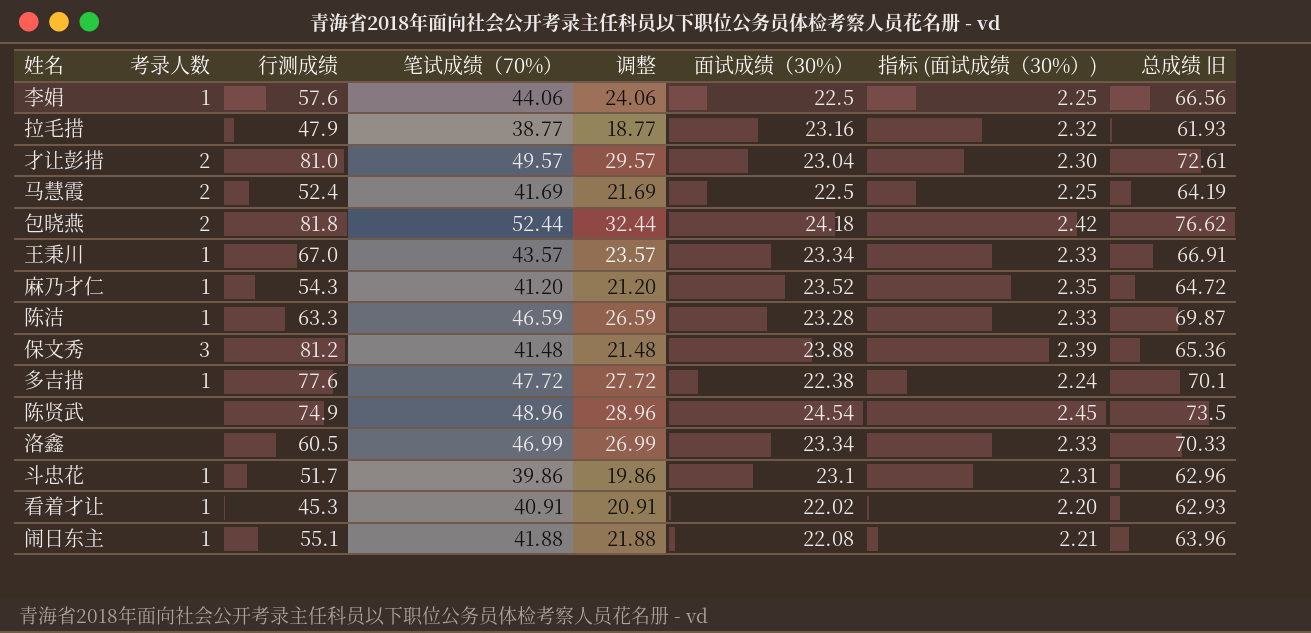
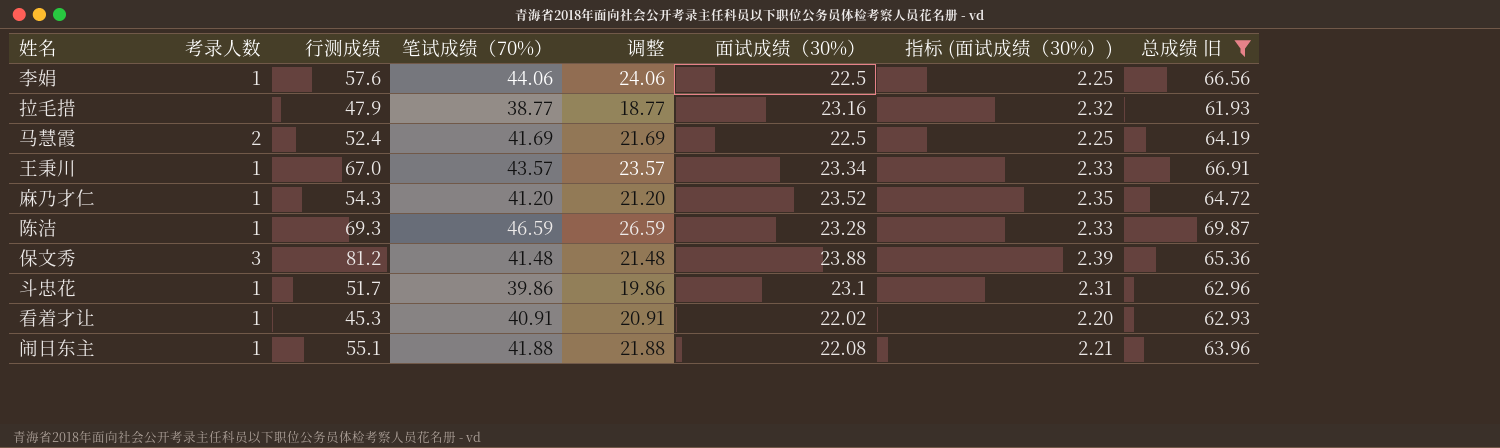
filter: none -> 总成绩 旧 <= 69.87
陈洁 | 行测成绩: 63.3 -> 69.3

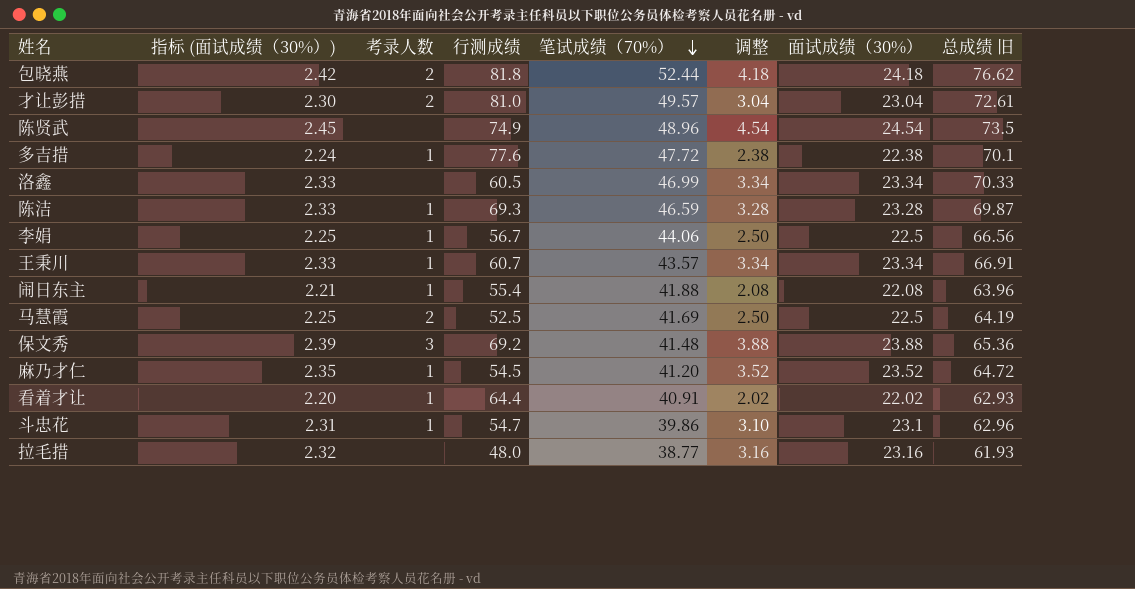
filter: 总成绩 旧 <= 69.87 -> none
row order: none -> 笔试成绩（70%） descending
column 指标 (面试成绩（30%）) | position: 7 -> 2
column 调整 | formula: [笔试成绩（70%）] - 20 -> [面试成绩（30%）] - 20
李娟 | 行测成绩: 57.6 -> 56.7
王秉川 | 行测成绩: 67.0 -> 60.7
闹日东主 | 行测成绩: 55.1 -> 55.4
马慧霞 | 行测成绩: 52.4 -> 52.5
保文秀 | 行测成绩: 81.2 -> 69.2
麻乃才仁 | 行测成绩: 54.3 -> 54.5
看着才让 | 行测成绩: 45.3 -> 64.4
斗忠花 | 行测成绩: 51.7 -> 54.7
拉毛措 | 行测成绩: 47.9 -> 48.0

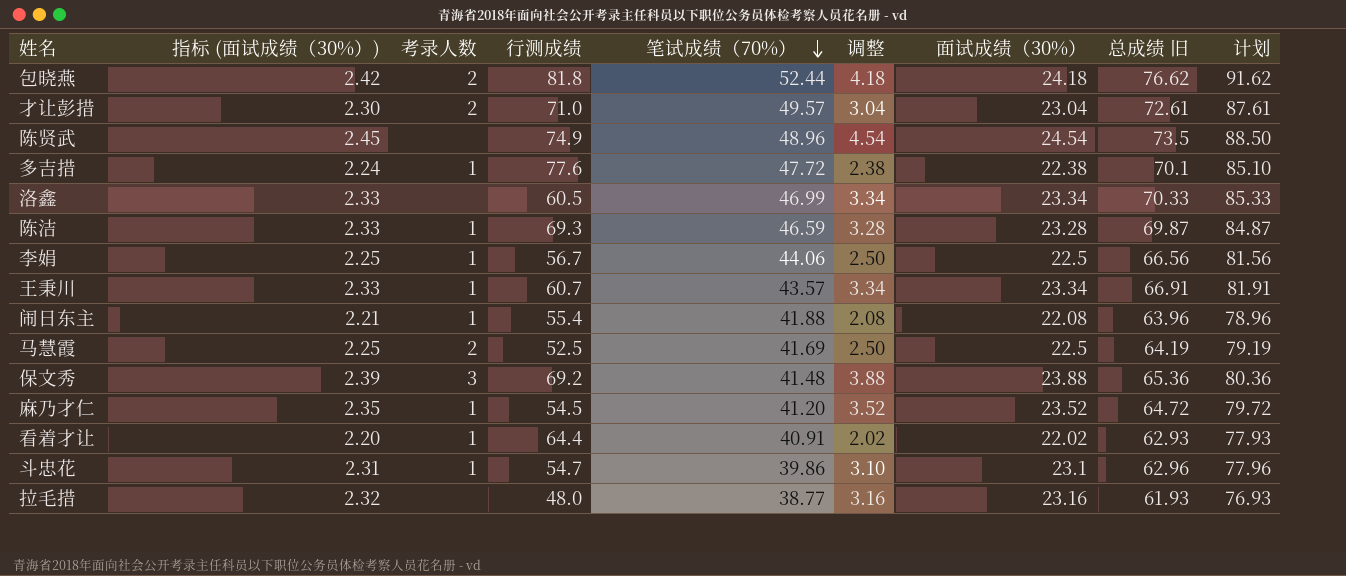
column 计划 | formula: none -> [总成绩 旧] + 15
才让彭措 | 行测成绩: 81.0 -> 71.0

